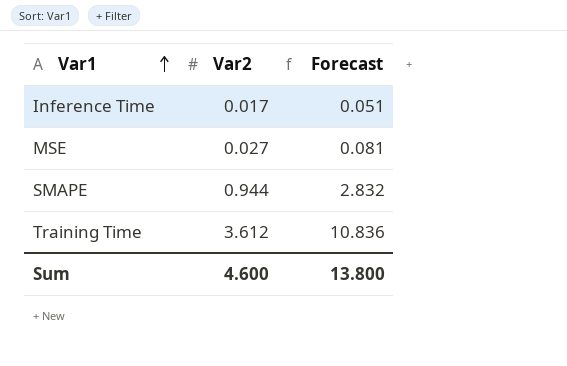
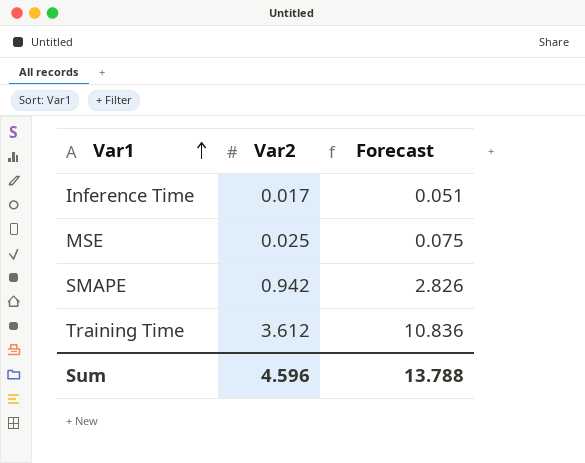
MSE | Var2: 0.027 -> 0.025
MSE | Forecast: 0.081 -> 0.075
SMAPE | Var2: 0.944 -> 0.942
SMAPE | Forecast: 2.832 -> 2.826
Sum | Var2: 4.600 -> 4.596
Sum | Forecast: 13.800 -> 13.788

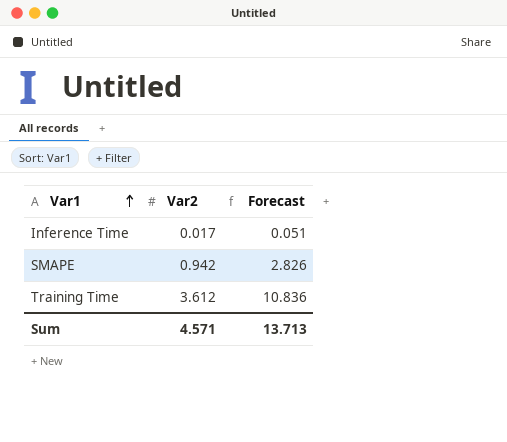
row MSE: 0.025 | 0.075 -> none
Sum | Var2: 4.596 -> 4.571
Sum | Forecast: 13.788 -> 13.713

